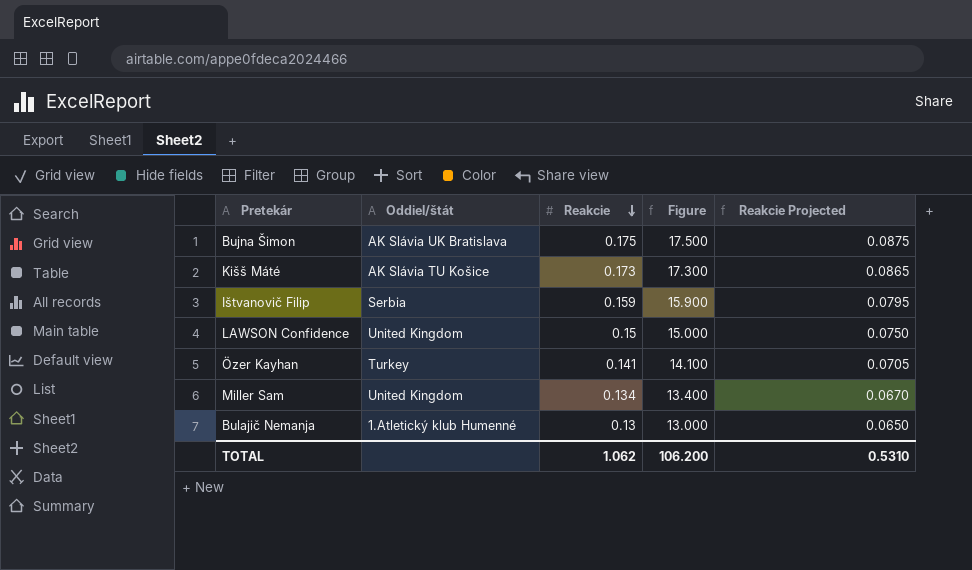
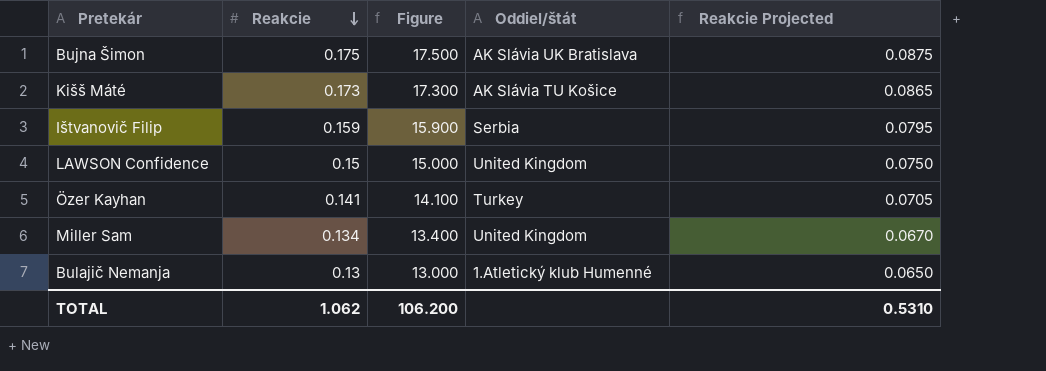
column Oddiel/štát | position: 2 -> 4

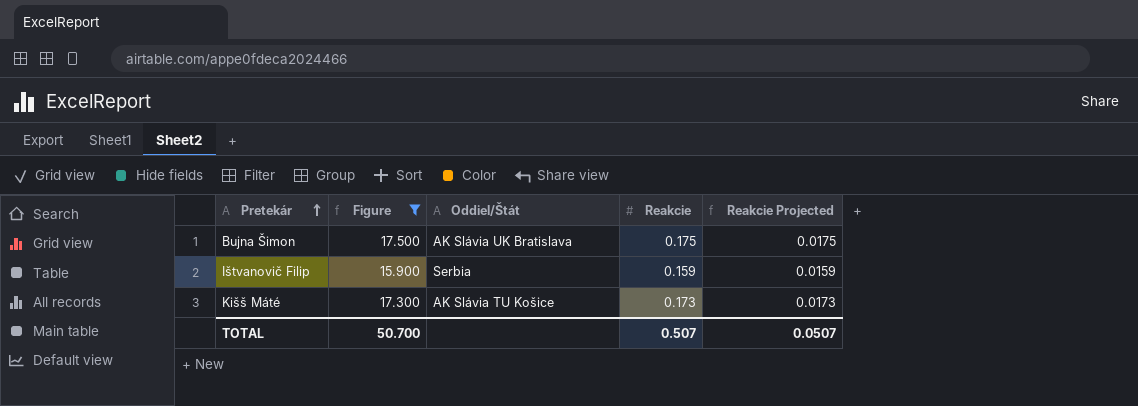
filter: none -> Figure >= 15.900
row order: Reakcie descending -> Pretekár ascending
column name: Oddiel/štát -> Oddiel/Štát
column Reakcie | position: 2 -> 4
column Reakcie Projected | formula: [Reakcie] * 0.5 -> [Reakcie] * 0.1
TOTAL | Figure: 106.200 -> 50.700
TOTAL | Reakcie: 1.062 -> 0.507
TOTAL | Reakcie Projected: 0.5310 -> 0.0507

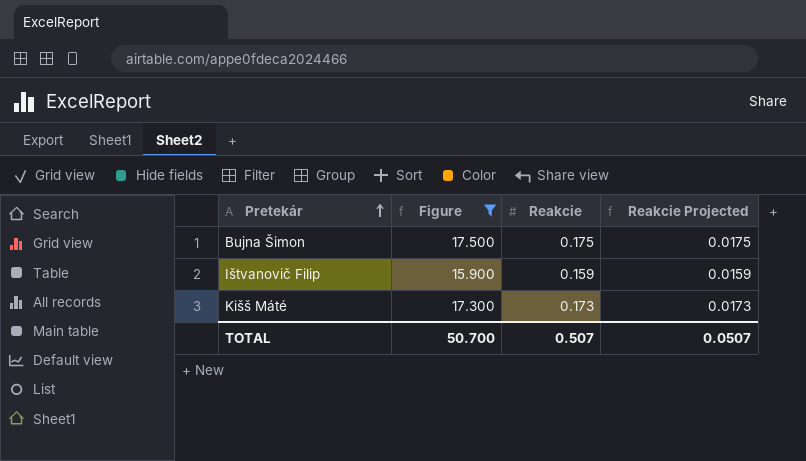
column Oddiel/Štát | position: 3 -> none

